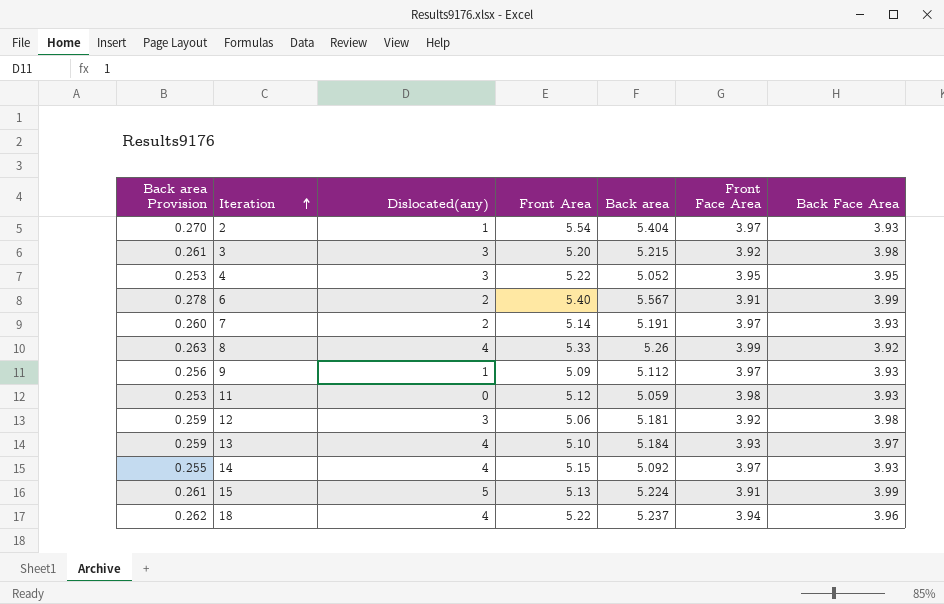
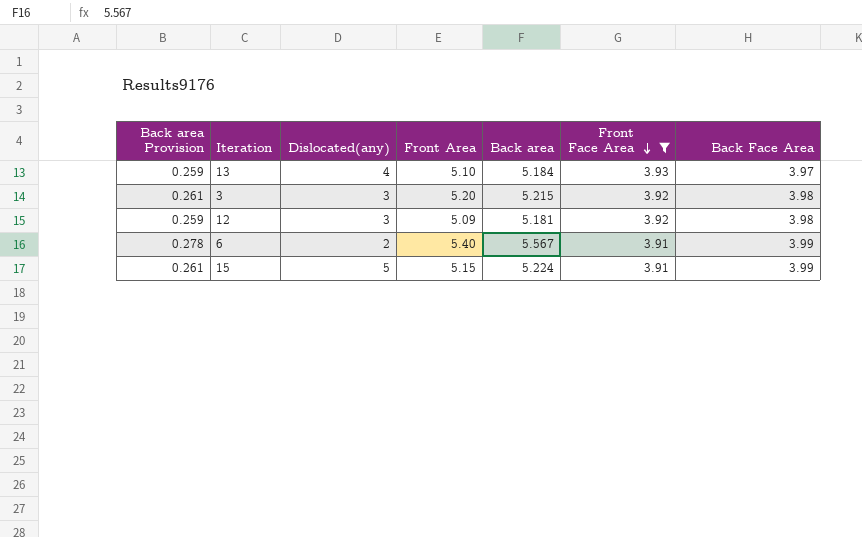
filter: none -> Front Face Area <= 3.93
row order: Iteration ascending -> Front Face Area descending
12 | Front Area: 5.06 -> 5.09
15 | Front Area: 5.13 -> 5.15

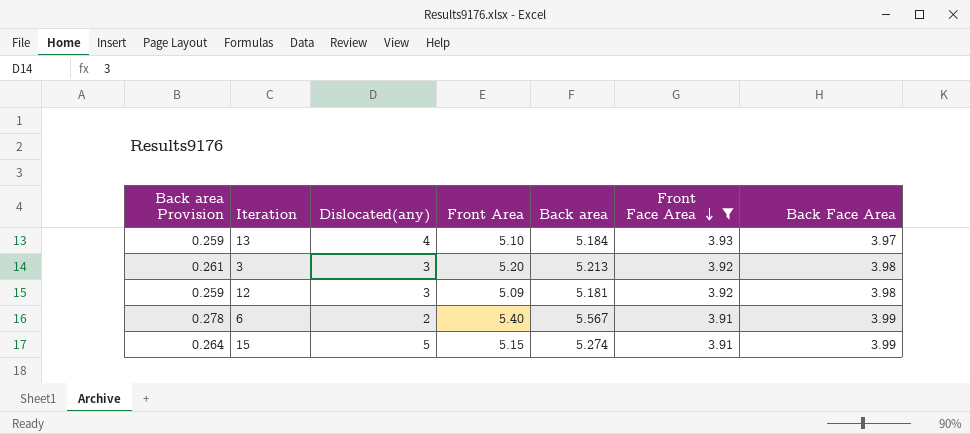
3 | Back area: 5.215 -> 5.213
15 | Back area Provision: 0.261 -> 0.264
15 | Back area: 5.224 -> 5.274

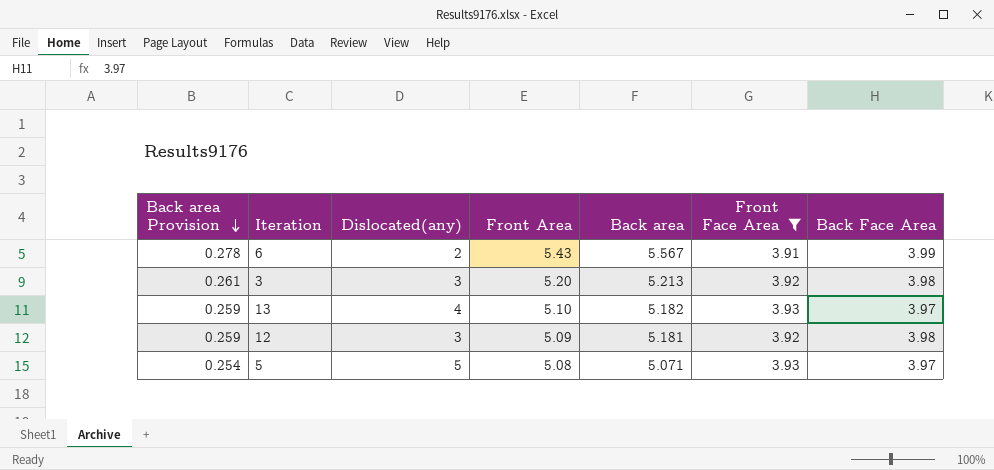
row order: Front Face Area descending -> Back area Provision descending
row 15: 0.264 | 5 | 5.15 | 5.274 | 3.91 | 3.99 -> none
6 | Front Area: 5.40 -> 5.43
13 | Back area: 5.184 -> 5.182
row 5: none -> 0.254 | 5 | 5.08 | 5.071 | 3.93 | 3.97

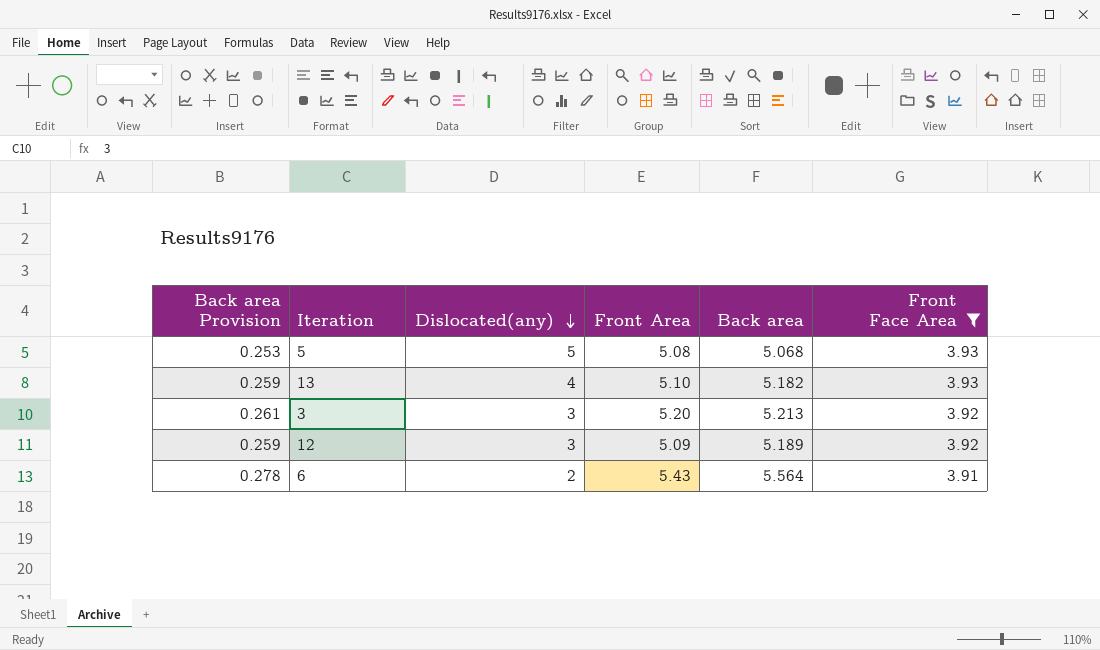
row order: Back area Provision descending -> Dislocated(any) descending
column Back Face Area | position: 7 -> none
5 | Back area Provision: 0.254 -> 0.253
5 | Back area: 5.071 -> 5.068
12 | Back area: 5.181 -> 5.189
6 | Back area: 5.567 -> 5.564

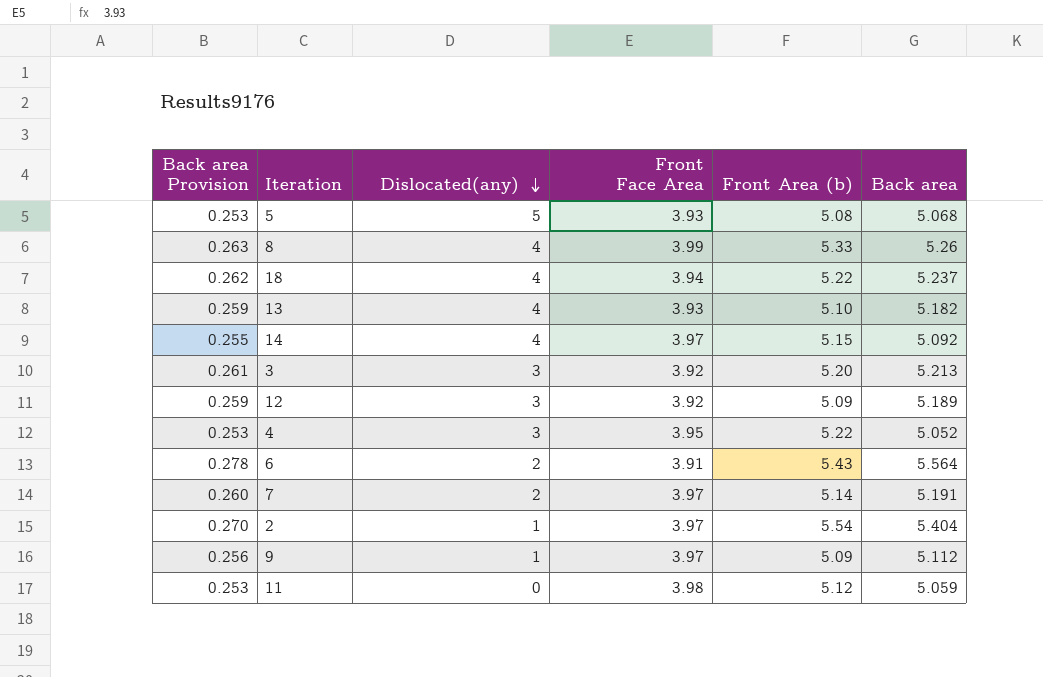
filter: Front Face Area <= 3.93 -> none
column Front Face Area | position: 6 -> 4
column name: Front Area -> Front Area (b)

